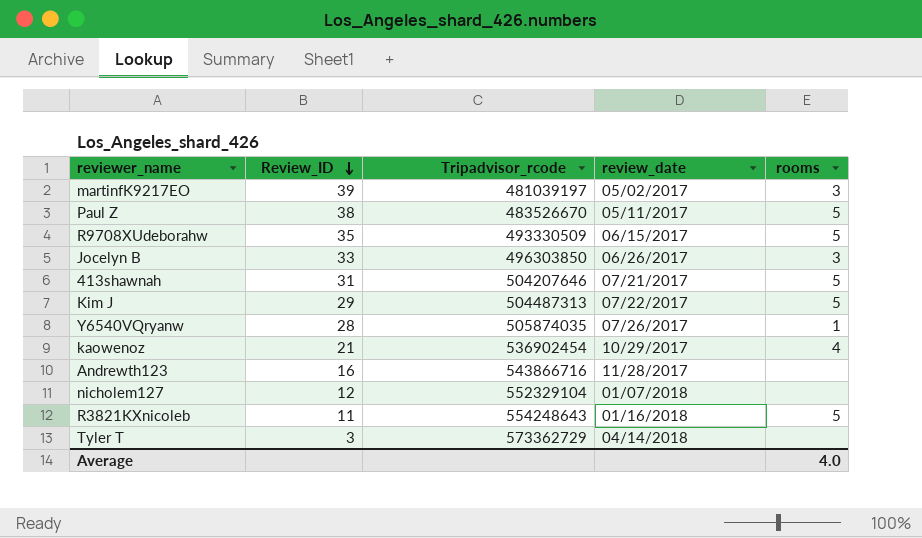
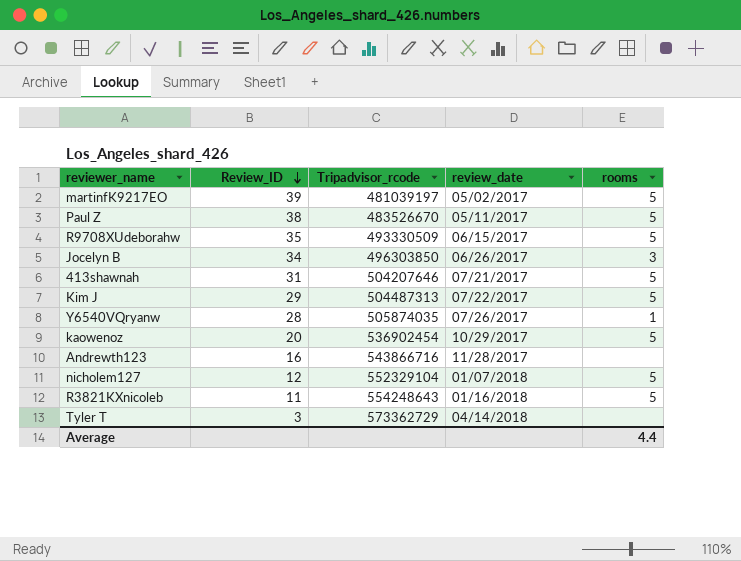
martinfK9217EO | rooms: 3 -> 5
Jocelyn B | Review_ID: 33 -> 34
kaowenoz | Review_ID: 21 -> 20
kaowenoz | rooms: 4 -> 5
nicholem127 | rooms: none -> 5
Average | rooms: 4.0 -> 4.4

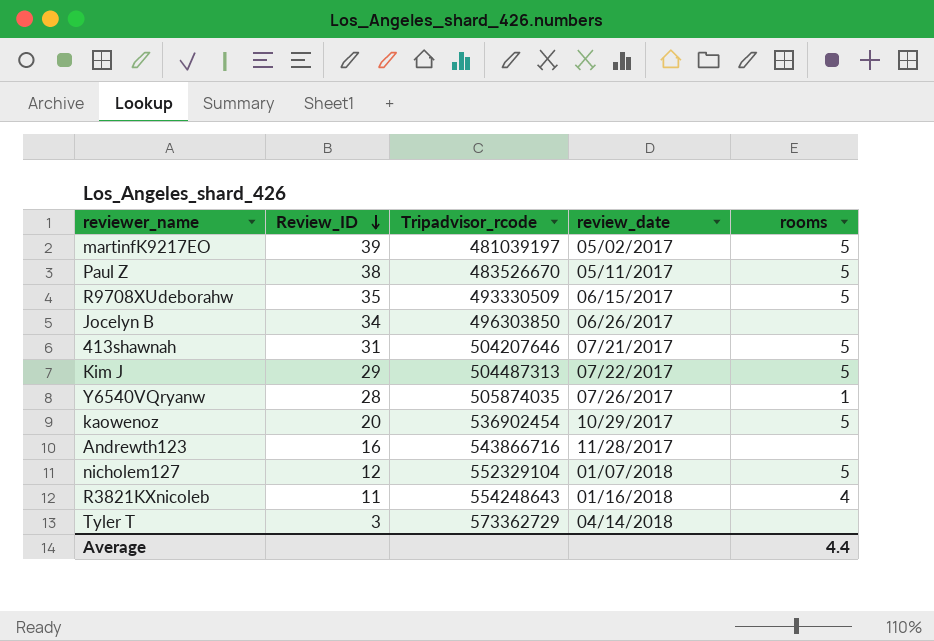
Jocelyn B | rooms: 3 -> none
R3821KXnicoleb | rooms: 5 -> 4

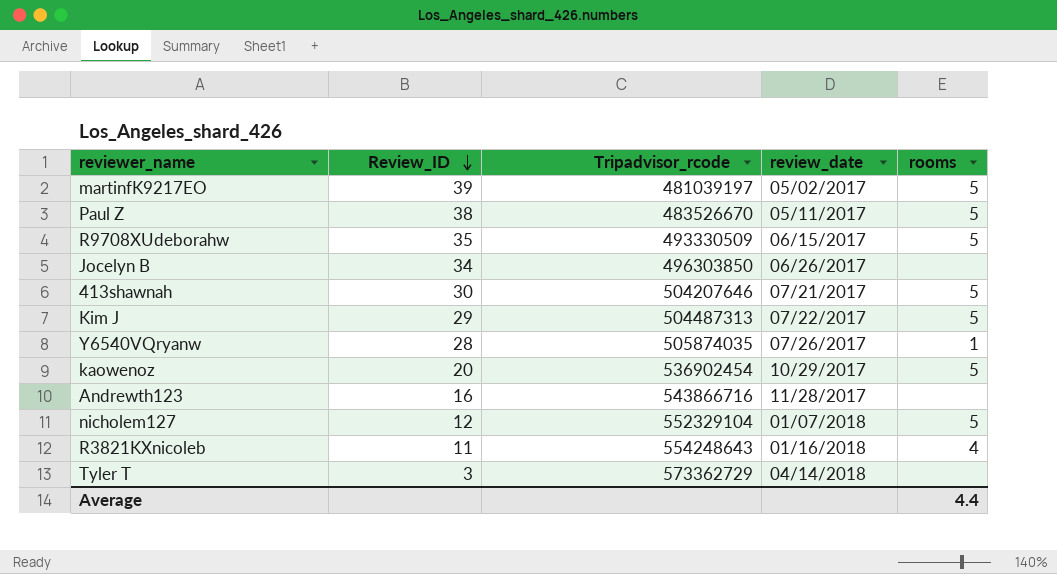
413shawnah | Review_ID: 31 -> 30

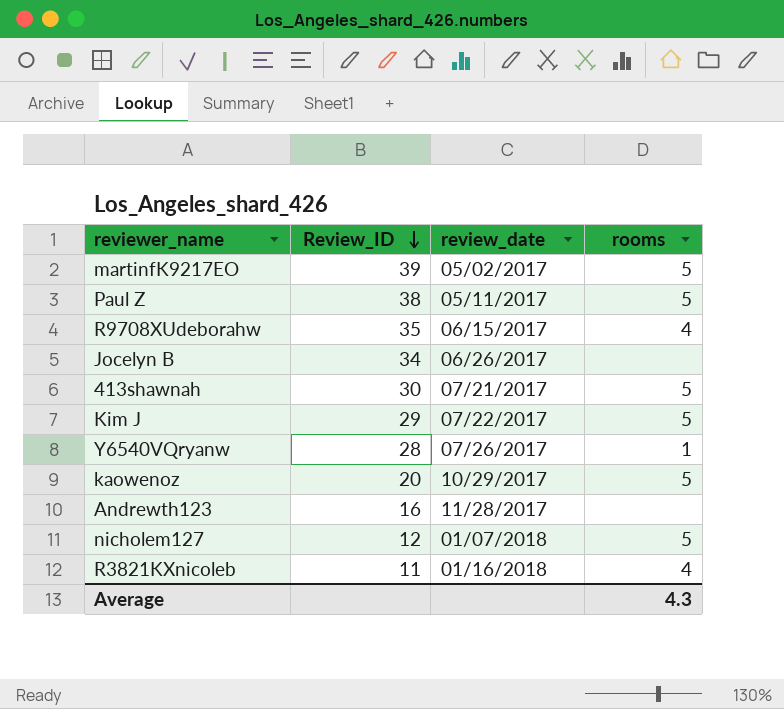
column Tripadvisor_rcode | position: 3 -> none
row Tyler T: 3 | 573362729 | 04/14/2018 | none -> none
R9708XUdeborahw | rooms: 5 -> 4
Average | rooms: 4.4 -> 4.3

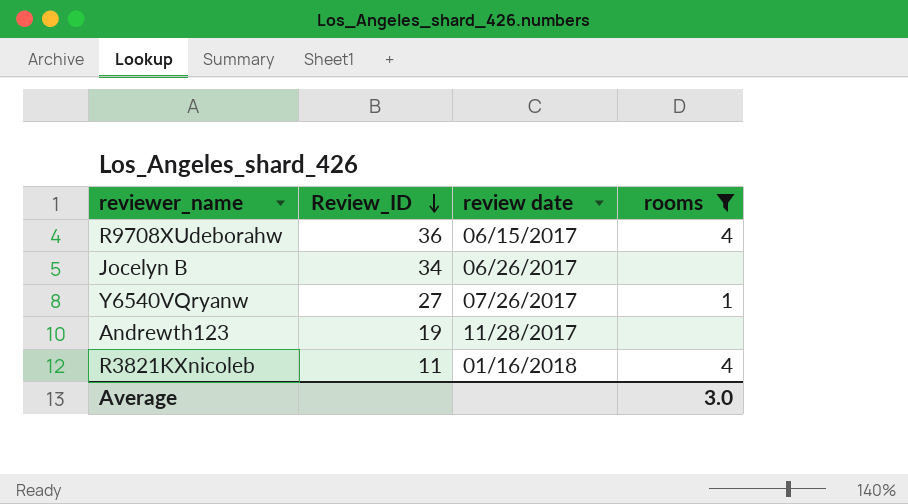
filter: none -> rooms != 5
column name: review_date -> review date
R9708XUdeborahw | Review_ID: 35 -> 36
Y6540VQryanw | Review_ID: 28 -> 27
Andrewth123 | Review_ID: 16 -> 19
Average | rooms: 4.3 -> 3.0

